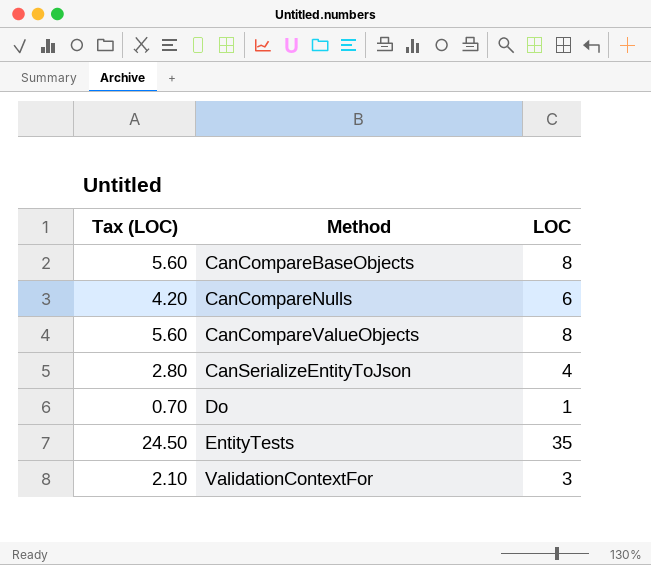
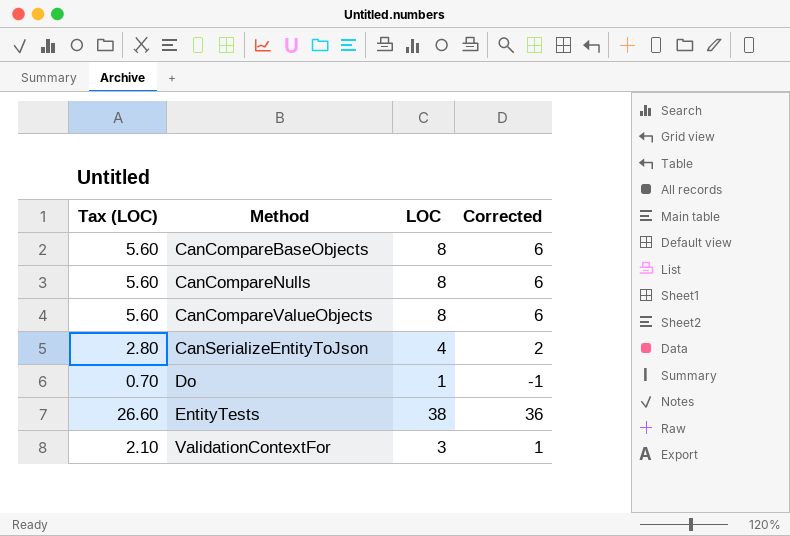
column Corrected | formula: none -> [LOC] - 2
CanCompareNulls | Tax (LOC): 4.20 -> 5.60
CanCompareNulls | LOC: 6 -> 8
EntityTests | Tax (LOC): 24.50 -> 26.60
EntityTests | LOC: 35 -> 38

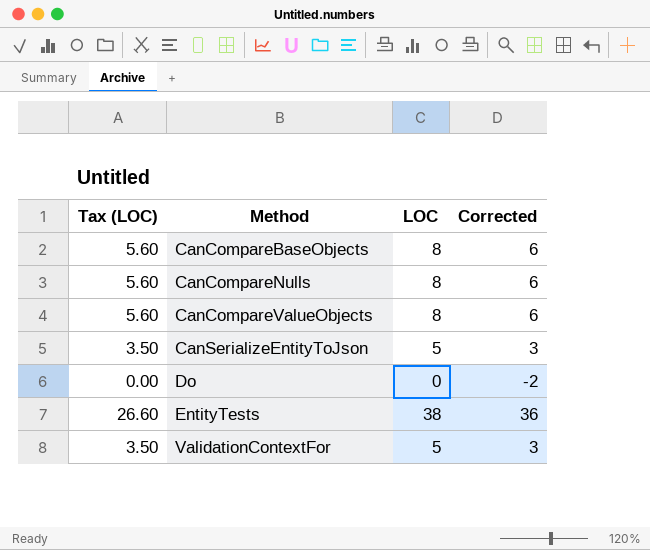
CanSerializeEntityToJson | Tax (LOC): 2.80 -> 3.50
CanSerializeEntityToJson | LOC: 4 -> 5
CanSerializeEntityToJson | Corrected: 2 -> 3
Do | Tax (LOC): 0.70 -> 0.00
Do | LOC: 1 -> 0
Do | Corrected: -1 -> -2
ValidationContextFor | Tax (LOC): 2.10 -> 3.50
ValidationContextFor | LOC: 3 -> 5
ValidationContextFor | Corrected: 1 -> 3

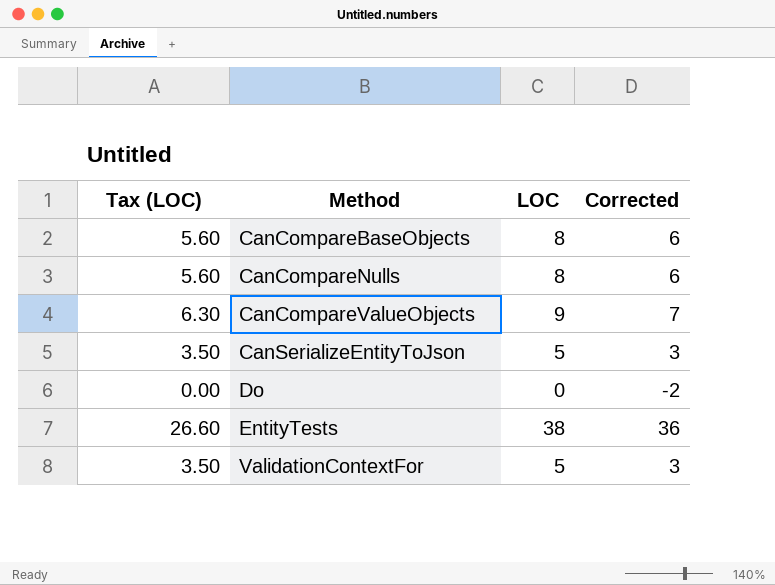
CanCompareValueObjects | Tax (LOC): 5.60 -> 6.30
CanCompareValueObjects | LOC: 8 -> 9
CanCompareValueObjects | Corrected: 6 -> 7

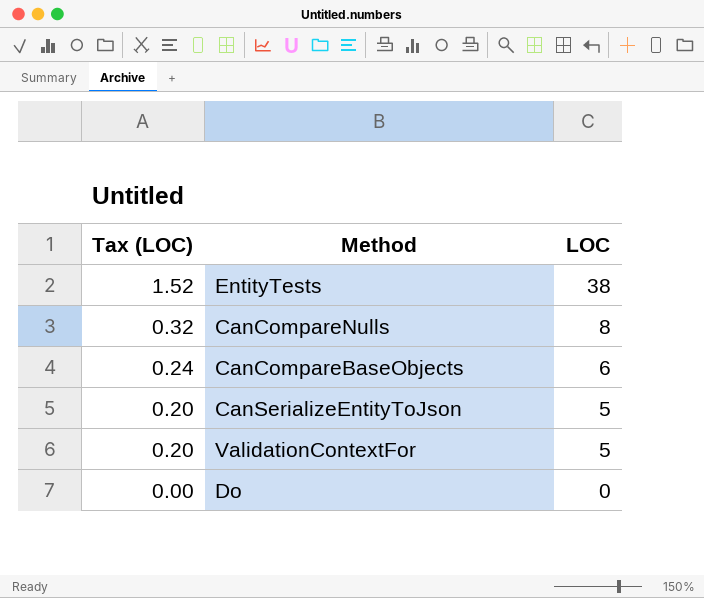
row order: Method ascending -> Tax (LOC) descending
column Corrected | formula: [LOC] - 2 -> none
column Tax (LOC) | formula: [LOC] * 0.7 -> [LOC] * 0.04
row CanCompareValueObjects: 6.30 | 9 | 7 -> none
CanCompareBaseObjects | LOC: 8 -> 6

